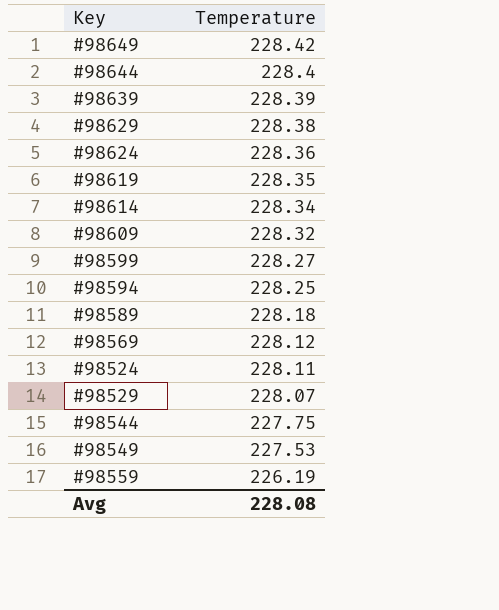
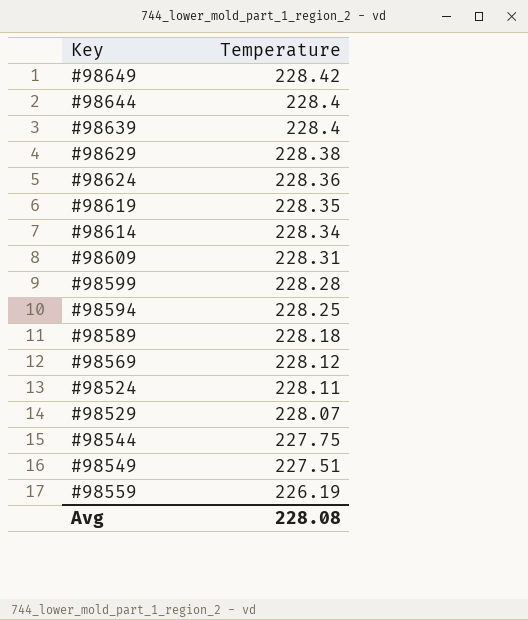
#98639 | Temperature: 228.39 -> 228.4
#98609 | Temperature: 228.32 -> 228.31
#98599 | Temperature: 228.27 -> 228.28
#98549 | Temperature: 227.53 -> 227.51

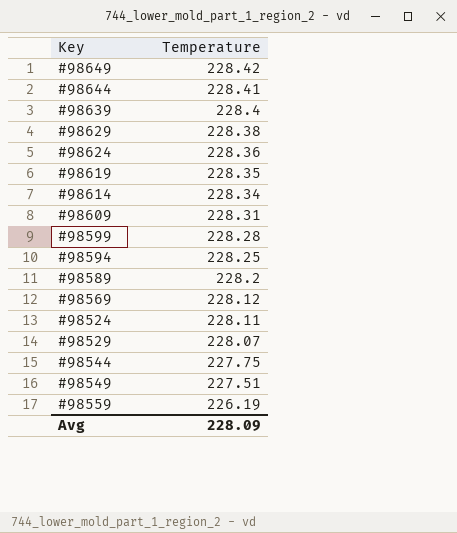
#98644 | Temperature: 228.4 -> 228.41
#98589 | Temperature: 228.18 -> 228.2
Avg | Temperature: 228.08 -> 228.09

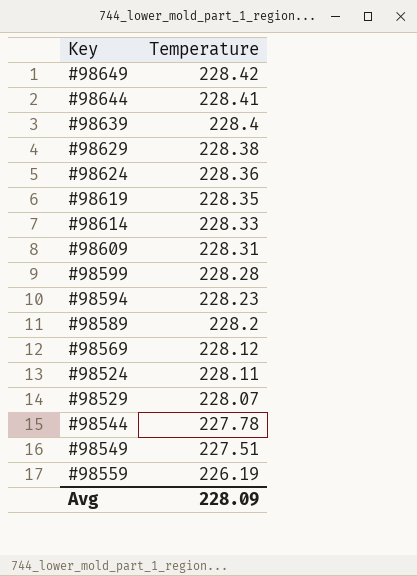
#98614 | Temperature: 228.34 -> 228.33
#98594 | Temperature: 228.25 -> 228.23
#98544 | Temperature: 227.75 -> 227.78

